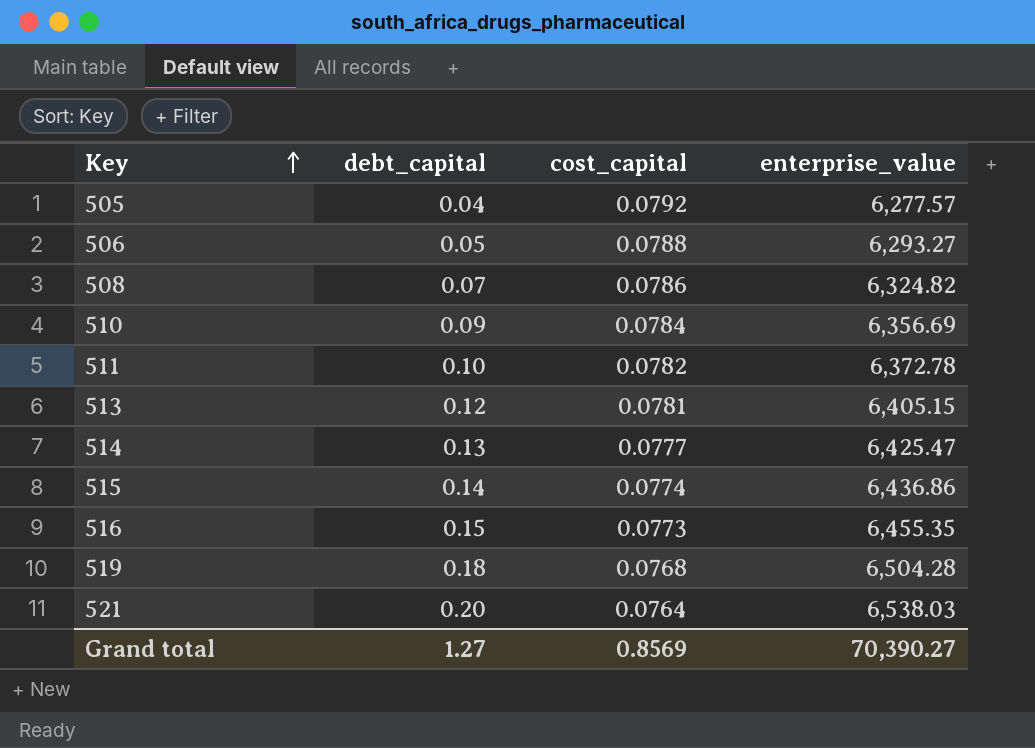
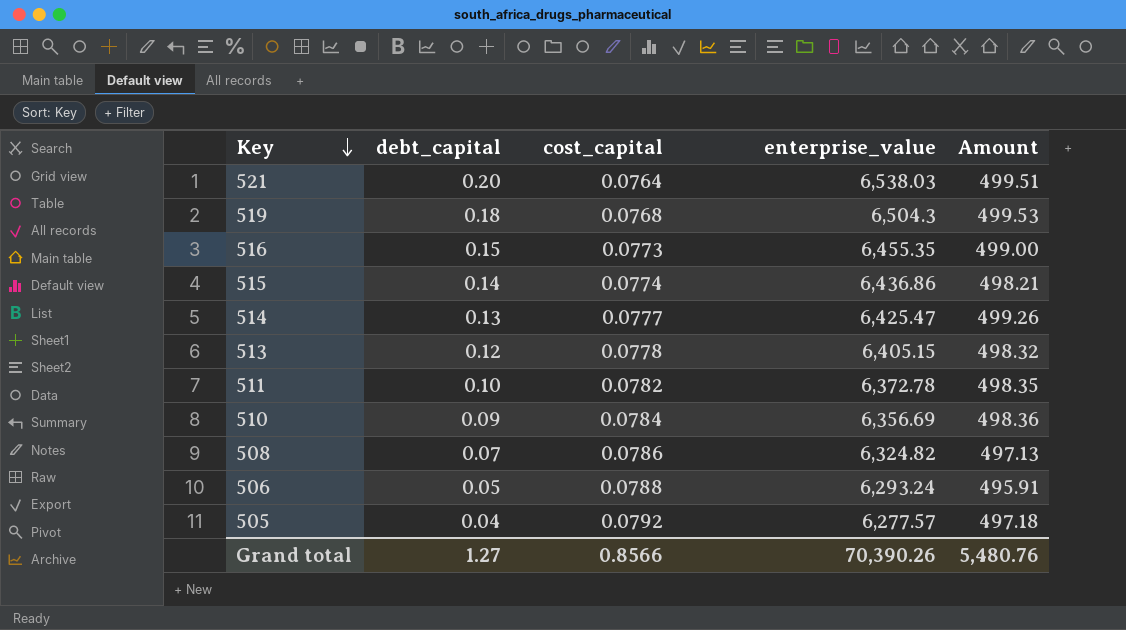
row order: Key ascending -> Key descending
column Amount | formula: none -> [cost_capital] * [enterprise_value]
519 | enterprise_value: 6,504.28 -> 6,504.3
513 | cost_capital: 0.0781 -> 0.0778
506 | enterprise_value: 6,293.27 -> 6,293.24
Grand total | cost_capital: 0.8569 -> 0.8566
Grand total | enterprise_value: 70,390.27 -> 70,390.26

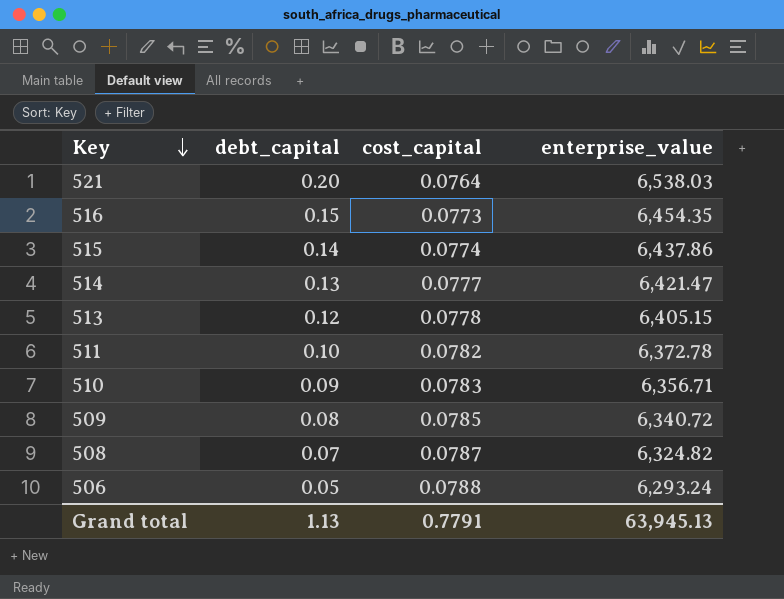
column Amount | formula: [cost_capital] * [enterprise_value] -> none
row 519: 0.18 | 0.0768 | 6,504.3 | 499.53 -> none
row 505: 0.04 | 0.0792 | 6,277.57 | 497.18 -> none
516 | enterprise_value: 6,455.35 -> 6,454.35
515 | enterprise_value: 6,436.86 -> 6,437.86
514 | enterprise_value: 6,425.47 -> 6,421.47
510 | cost_capital: 0.0784 -> 0.0783
510 | enterprise_value: 6,356.69 -> 6,356.71
row 509: none -> 0.08 | 0.0785 | 6,340.72
508 | cost_capital: 0.0786 -> 0.0787
Grand total | debt_capital: 1.27 -> 1.13
Grand total | cost_capital: 0.8566 -> 0.7791
Grand total | enterprise_value: 70,390.26 -> 63,945.13

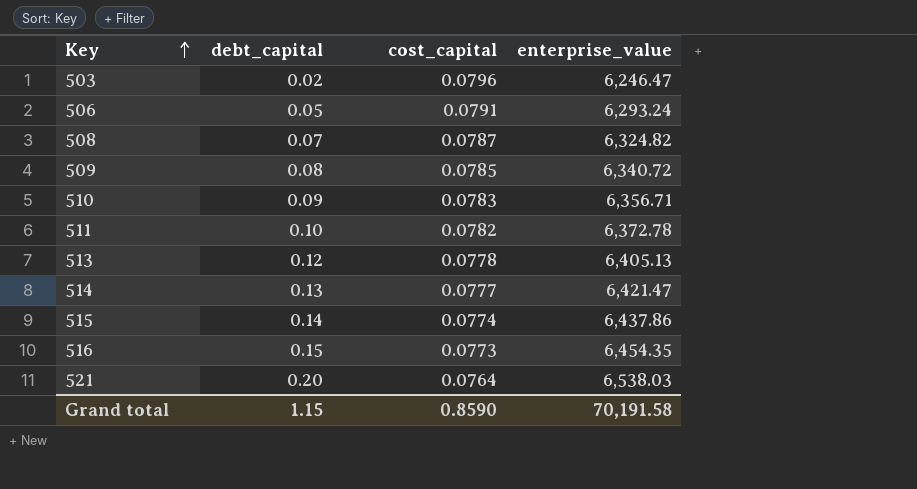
row order: Key descending -> Key ascending
row 503: none -> 0.02 | 0.0796 | 6,246.47
506 | cost_capital: 0.0788 -> 0.0791
513 | enterprise_value: 6,405.15 -> 6,405.13
Grand total | debt_capital: 1.13 -> 1.15
Grand total | cost_capital: 0.7791 -> 0.8590
Grand total | enterprise_value: 63,945.13 -> 70,191.58

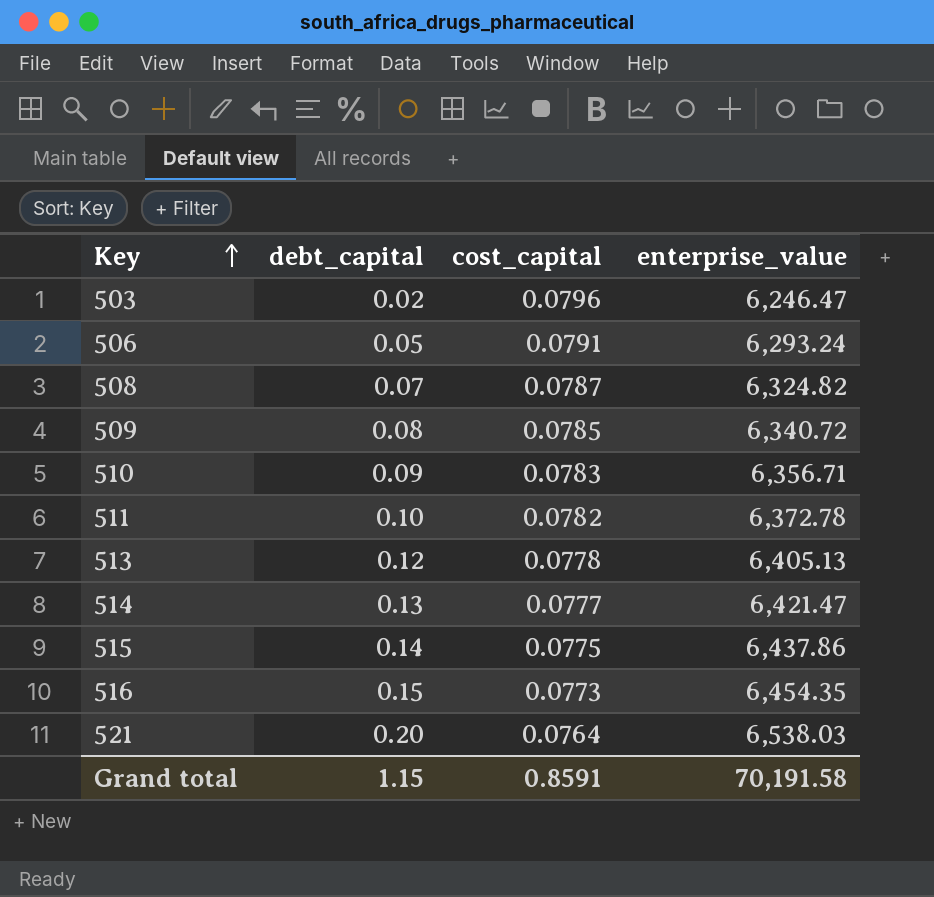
515 | cost_capital: 0.0774 -> 0.0775
Grand total | cost_capital: 0.8590 -> 0.8591

